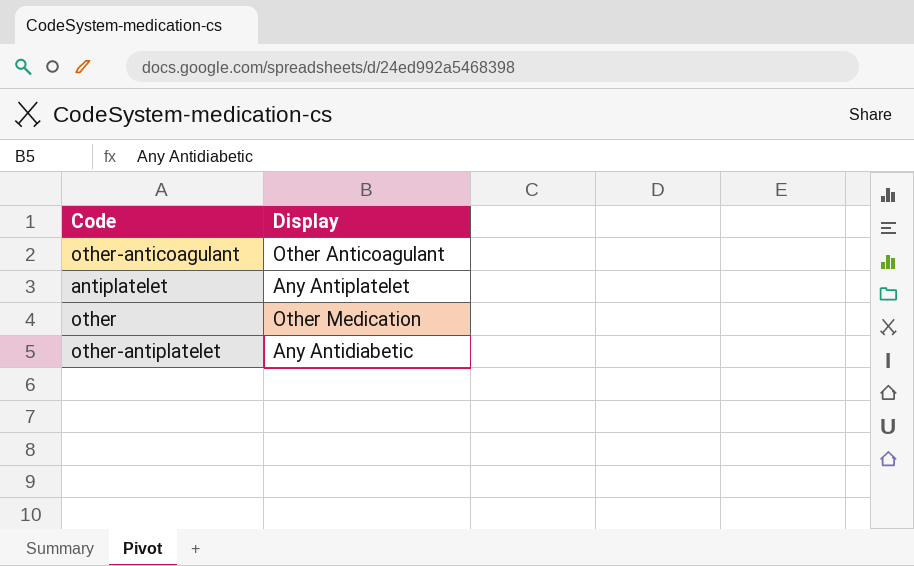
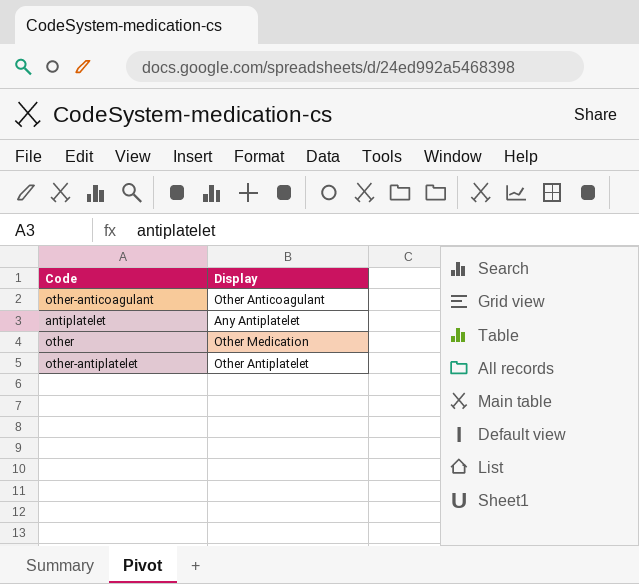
other-antiplatelet | Display: Any Antidiabetic -> Other Antiplatelet

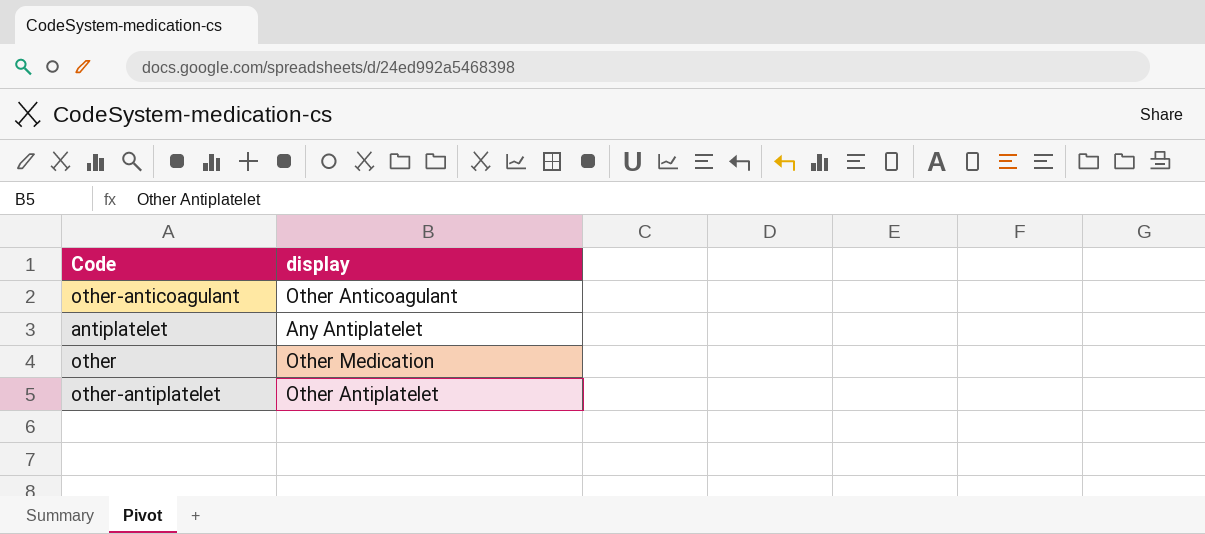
column name: Display -> display

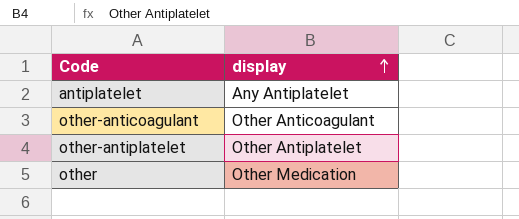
row order: none -> display ascending

